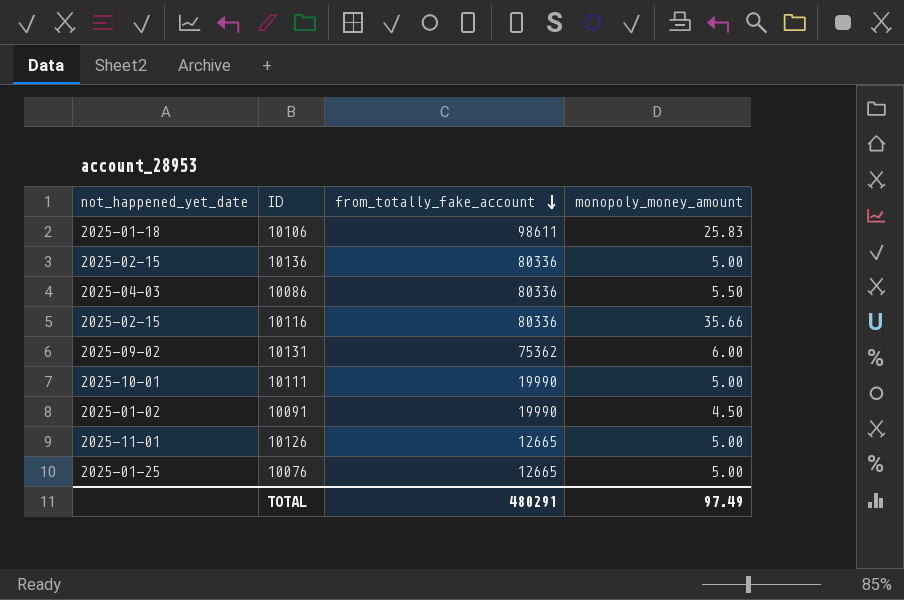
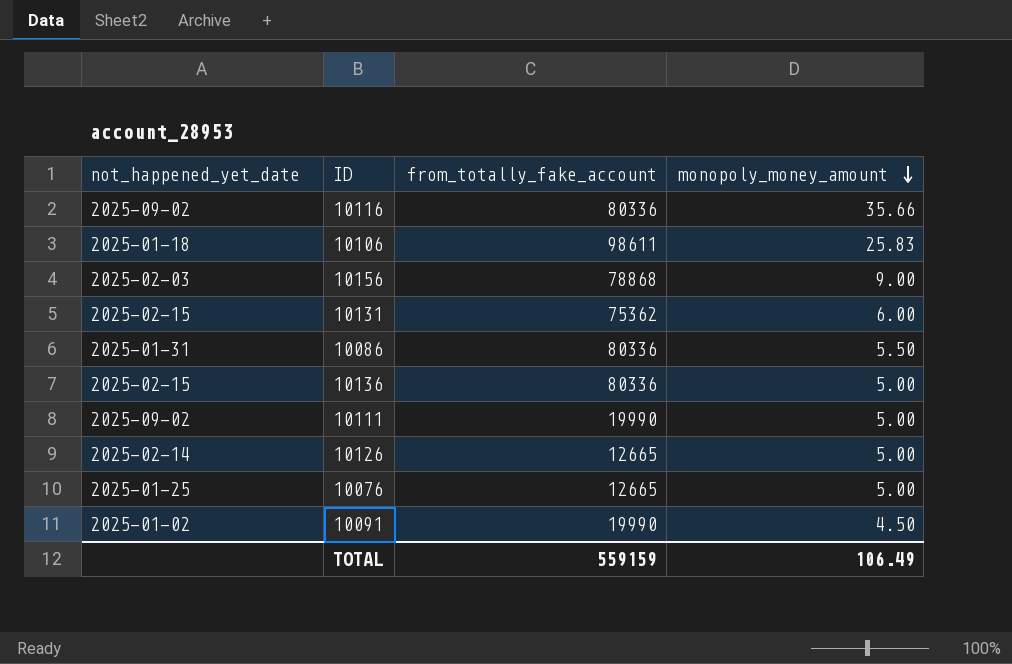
row order: from_totally_fake_account descending -> monopoly_money_amount descending
10116 | not_happened_yet_date: 2025-02-15 -> 2025-09-02
row 10156: none -> 2025-02-03 | 78868 | 9.00
10131 | not_happened_yet_date: 2025-09-02 -> 2025-02-15
10086 | not_happened_yet_date: 2025-04-03 -> 2025-01-31
10111 | not_happened_yet_date: 2025-10-01 -> 2025-09-02
10126 | not_happened_yet_date: 2025-11-01 -> 2025-02-14
TOTAL | from_totally_fake_account: 480291 -> 559159
TOTAL | monopoly_money_amount: 97.49 -> 106.49

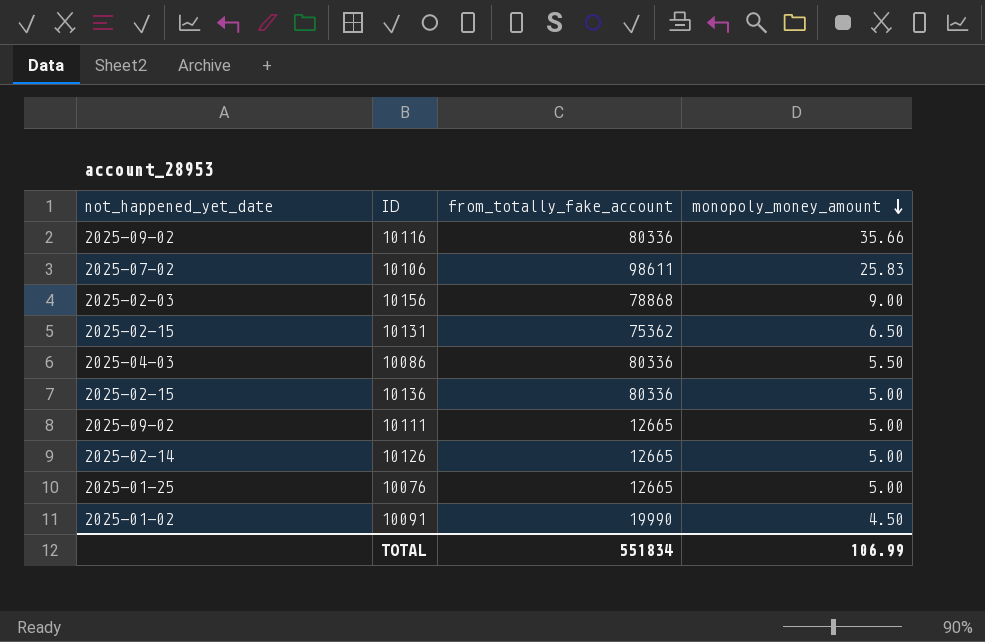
10106 | not_happened_yet_date: 2025-01-18 -> 2025-07-02
10131 | monopoly_money_amount: 6.00 -> 6.50
10086 | not_happened_yet_date: 2025-01-31 -> 2025-04-03
10111 | from_totally_fake_account: 19990 -> 12665
TOTAL | from_totally_fake_account: 559159 -> 551834
TOTAL | monopoly_money_amount: 106.49 -> 106.99

